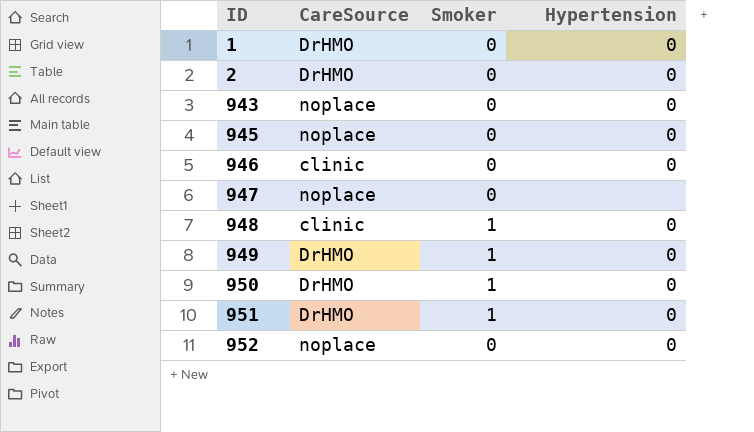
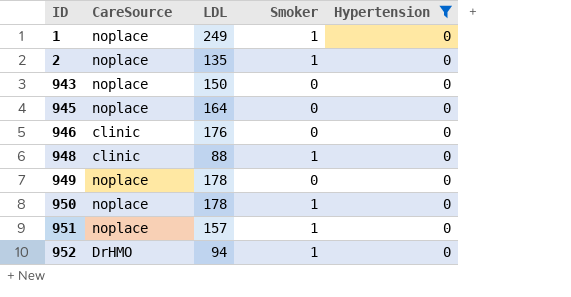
filter: none -> Hypertension = 0
column LDL | position: none -> 3
1 | CareSource: DrHMO -> noplace
1 | Smoker: 0 -> 1
2 | CareSource: DrHMO -> noplace
2 | Smoker: 0 -> 1
949 | CareSource: DrHMO -> noplace
949 | Smoker: 1 -> 0
950 | CareSource: DrHMO -> noplace
951 | CareSource: DrHMO -> noplace
952 | CareSource: noplace -> DrHMO
952 | Smoker: 0 -> 1

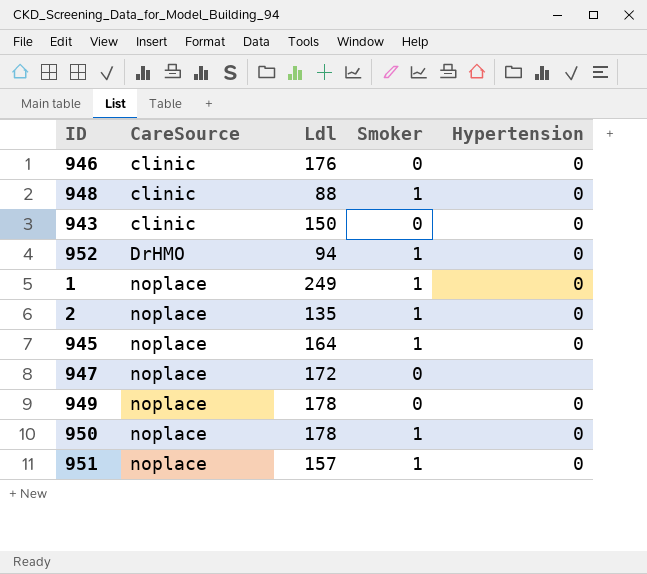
filter: Hypertension = 0 -> none
row order: ID ascending -> CareSource ascending
column name: LDL -> Ldl
943 | CareSource: noplace -> clinic
945 | Smoker: 0 -> 1

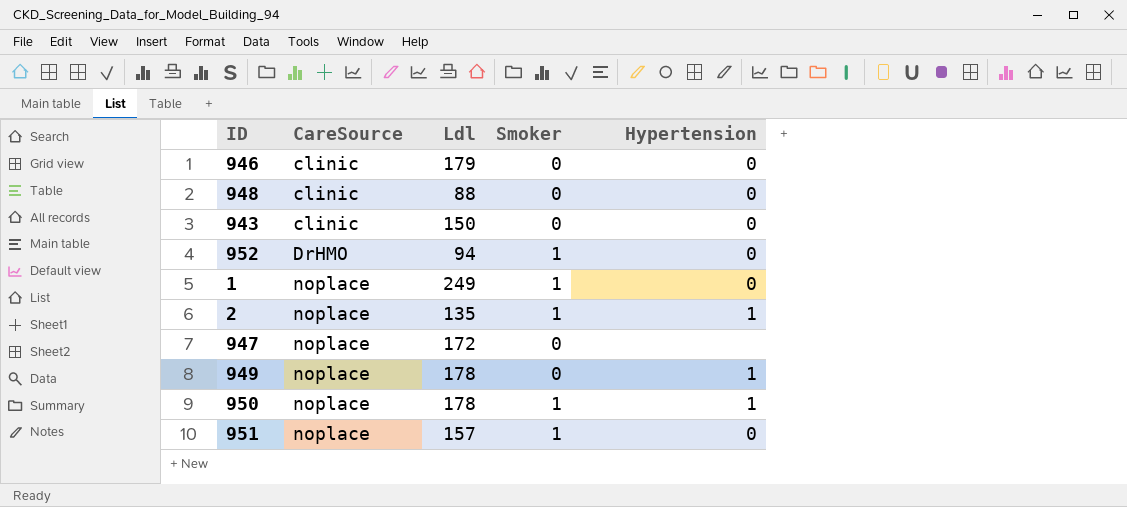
row 945: noplace | 164 | 1 | 0 -> none
946 | Ldl: 176 -> 179
948 | Smoker: 1 -> 0
2 | Hypertension: 0 -> 1
949 | Hypertension: 0 -> 1
950 | Hypertension: 0 -> 1

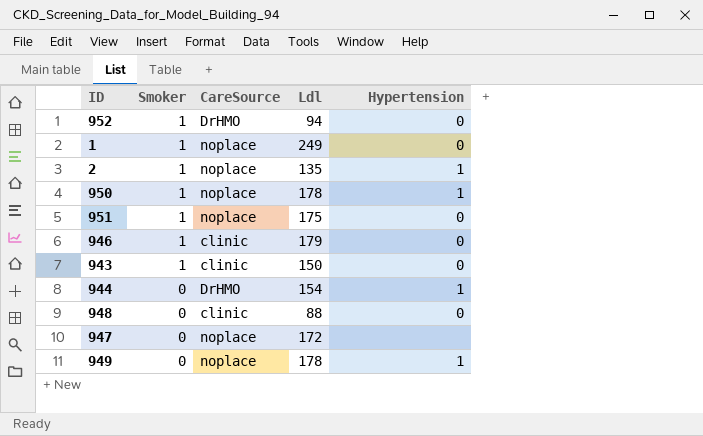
row order: CareSource ascending -> Smoker descending
column Smoker | position: 4 -> 2
951 | Ldl: 157 -> 175
946 | Smoker: 0 -> 1
943 | Smoker: 0 -> 1
row 944: none -> 0 | DrHMO | 154 | 1

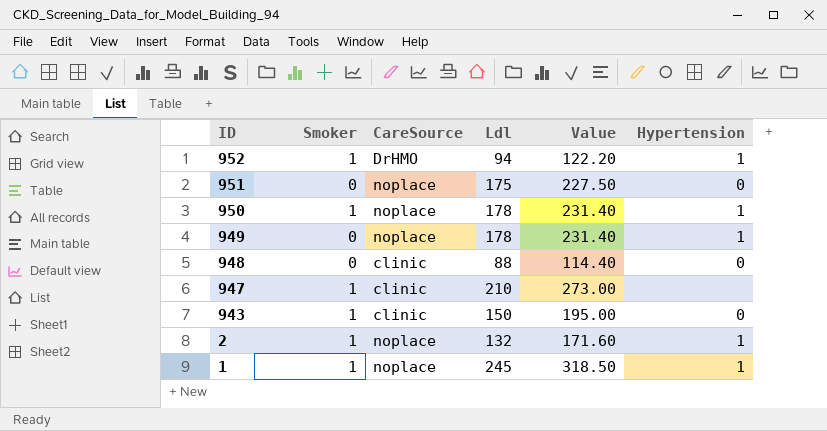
row order: Smoker descending -> ID descending
column Value | formula: none -> [Ldl] * 1.3
row 946: 1 | clinic | 179 | 0 -> none
row 944: 0 | DrHMO | 154 | 1 -> none
952 | Hypertension: 0 -> 1
951 | Smoker: 1 -> 0
947 | Smoker: 0 -> 1
947 | CareSource: noplace -> clinic
947 | Ldl: 172 -> 210
2 | Ldl: 135 -> 132
1 | Ldl: 249 -> 245
1 | Hypertension: 0 -> 1

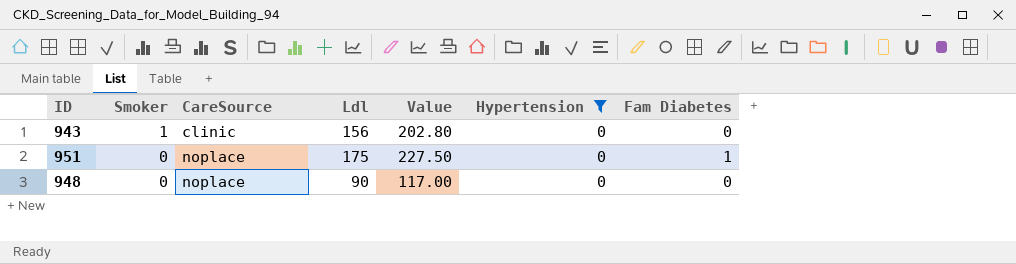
filter: none -> Hypertension = 0
row order: ID descending -> Smoker descending
column Fam Diabetes | position: none -> 7
943 | Ldl: 150 -> 156
943 | Value: 195.00 -> 202.80
948 | CareSource: clinic -> noplace
948 | Ldl: 88 -> 90
948 | Value: 114.40 -> 117.00

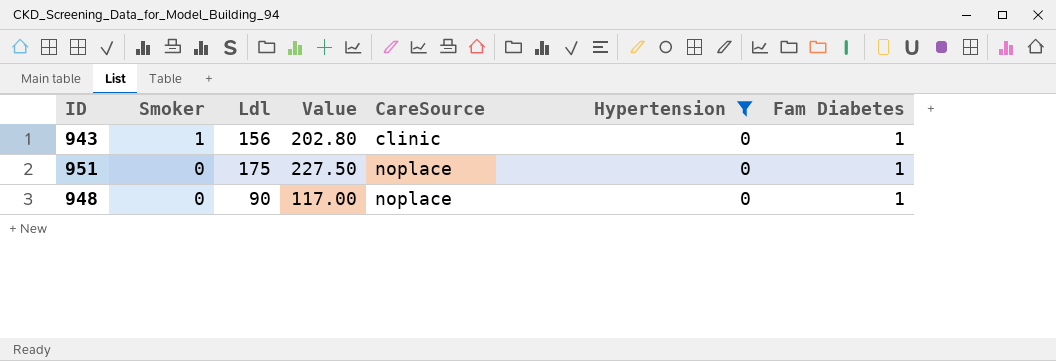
column CareSource | position: 3 -> 5
943 | Fam Diabetes: 0 -> 1
948 | Fam Diabetes: 0 -> 1

